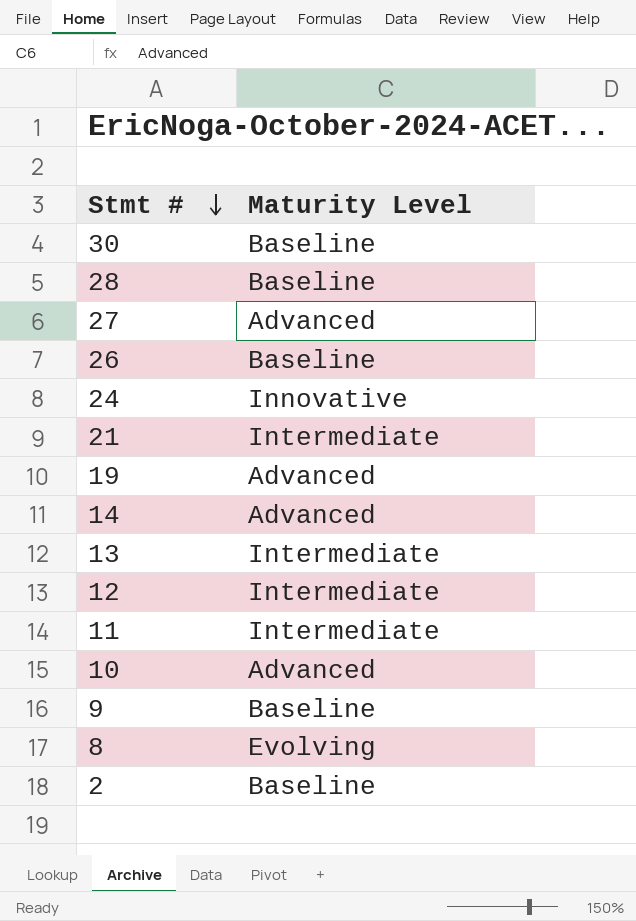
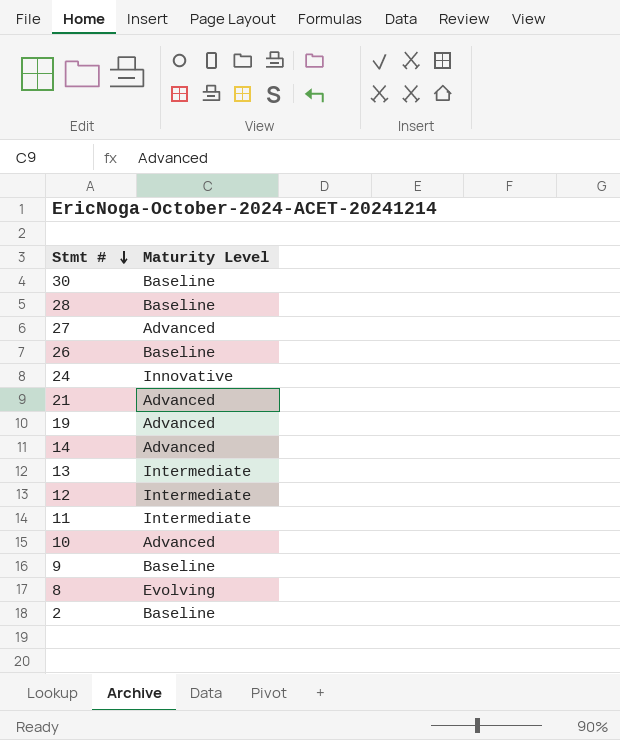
21 | Maturity Level: Intermediate -> Advanced

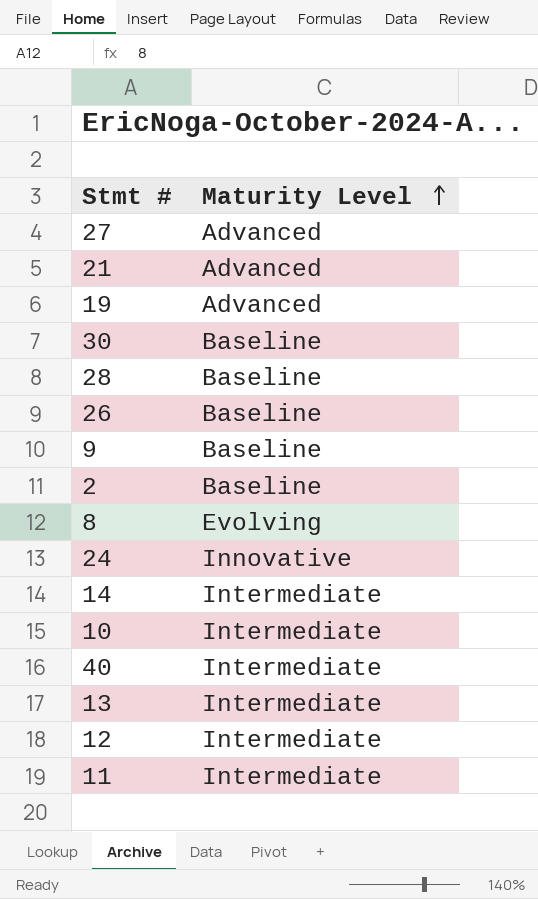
row order: Stmt # descending -> Maturity Level ascending
14 | Maturity Level: Advanced -> Intermediate
10 | Maturity Level: Advanced -> Intermediate
row 40: none -> Intermediate

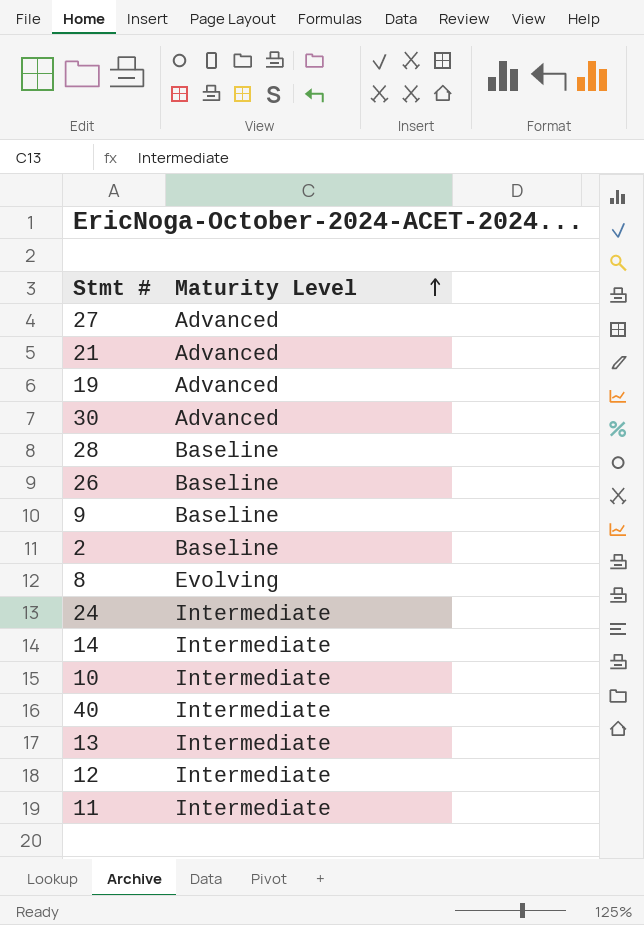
30 | Maturity Level: Baseline -> Advanced
24 | Maturity Level: Innovative -> Intermediate

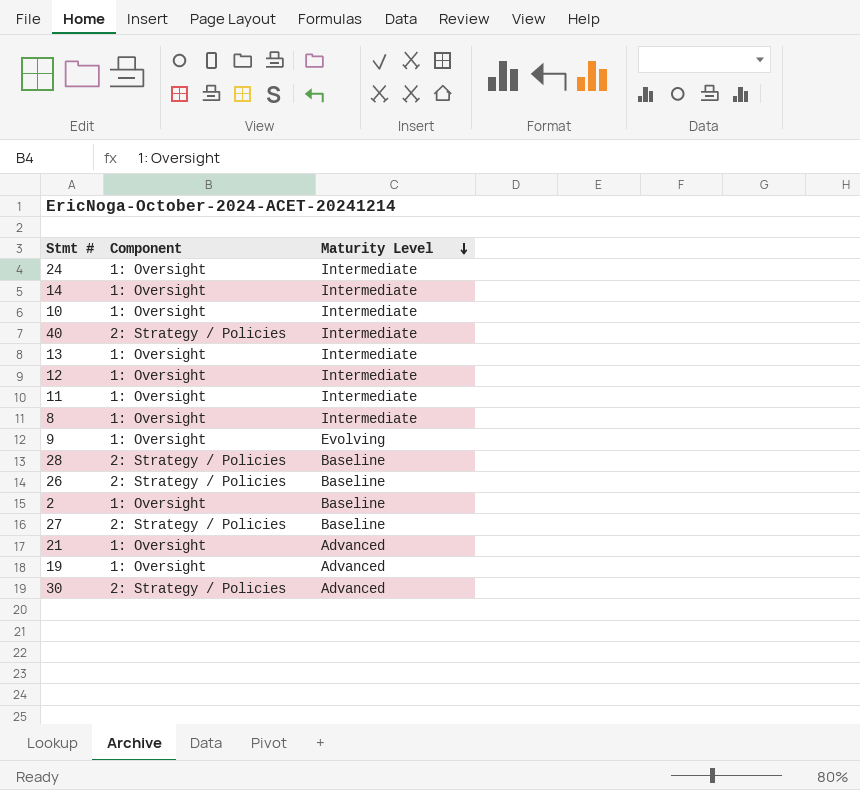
row order: Maturity Level ascending -> Maturity Level descending
column Component | position: none -> 2
8 | Maturity Level: Evolving -> Intermediate
9 | Maturity Level: Baseline -> Evolving
27 | Maturity Level: Advanced -> Baseline

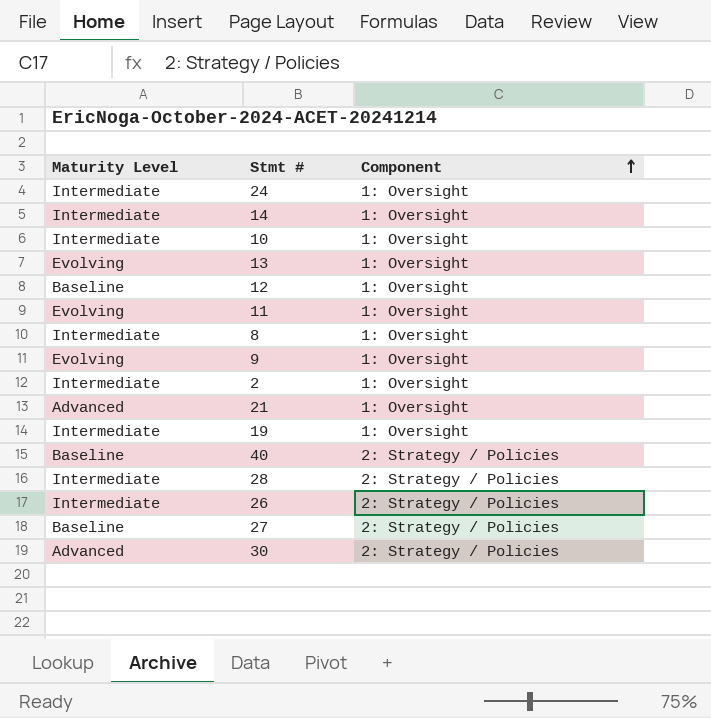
row order: Maturity Level descending -> Component ascending
column Maturity Level | position: 3 -> 1
13 | Maturity Level: Intermediate -> Evolving
12 | Maturity Level: Intermediate -> Baseline
11 | Maturity Level: Intermediate -> Evolving
2 | Maturity Level: Baseline -> Intermediate
19 | Maturity Level: Advanced -> Intermediate
40 | Maturity Level: Intermediate -> Baseline
28 | Maturity Level: Baseline -> Intermediate
26 | Maturity Level: Baseline -> Intermediate

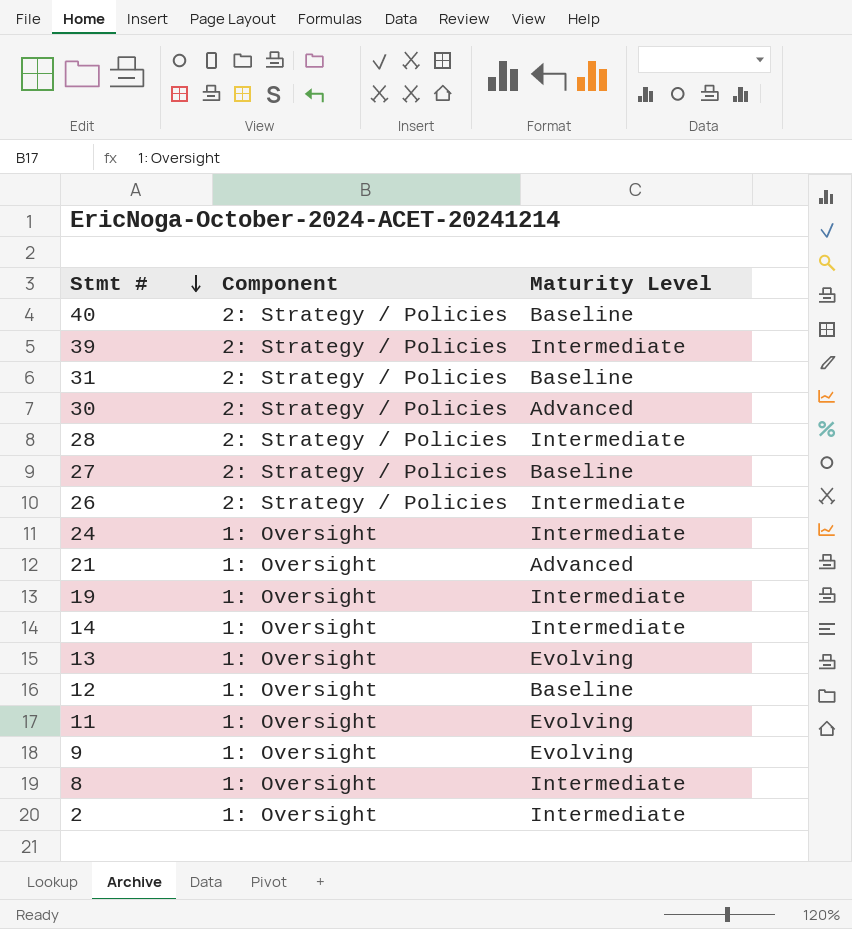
row order: Component ascending -> Stmt # descending
column Maturity Level | position: 1 -> 3
row 10: Intermediate | 1: Oversight -> none
row 39: none -> 2: Strategy / Policies | Intermediate
row 31: none -> 2: Strategy / Policies | Baseline

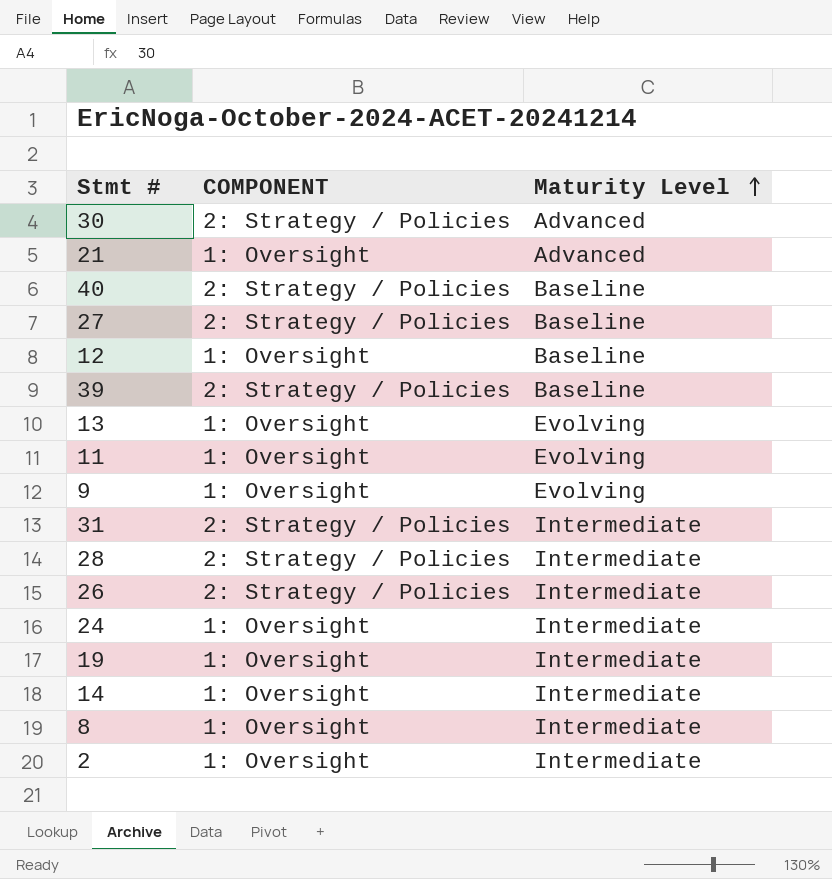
row order: Stmt # descending -> Maturity Level ascending
column name: Component -> COMPONENT
39 | Maturity Level: Intermediate -> Baseline
31 | Maturity Level: Baseline -> Intermediate

